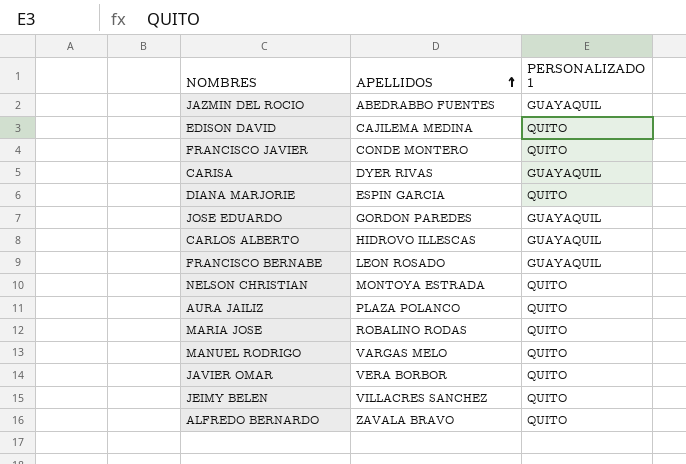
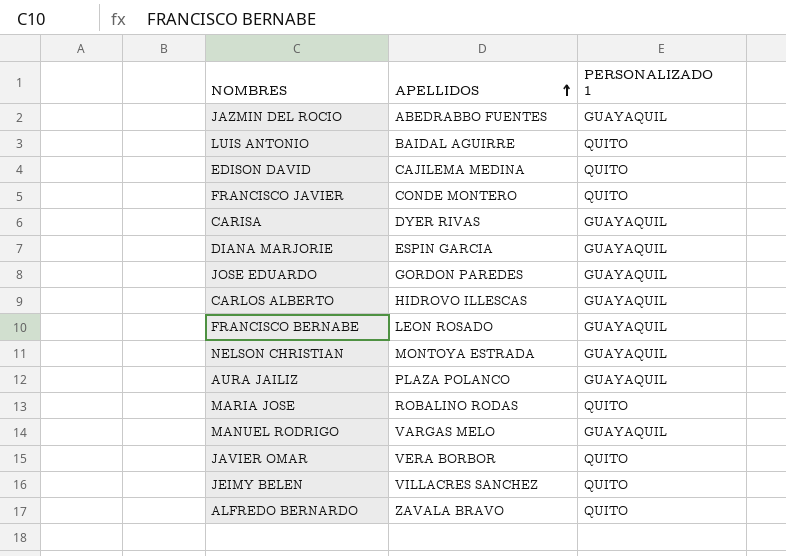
row LUIS ANTONIO: none -> BAIDAL AGUIRRE | QUITO
DIANA MARJORIE | PERSONALIZADO 1: QUITO -> GUAYAQUIL
NELSON CHRISTIAN | PERSONALIZADO 1: QUITO -> GUAYAQUIL
AURA JAILIZ | PERSONALIZADO 1: QUITO -> GUAYAQUIL
MANUEL RODRIGO | PERSONALIZADO 1: QUITO -> GUAYAQUIL

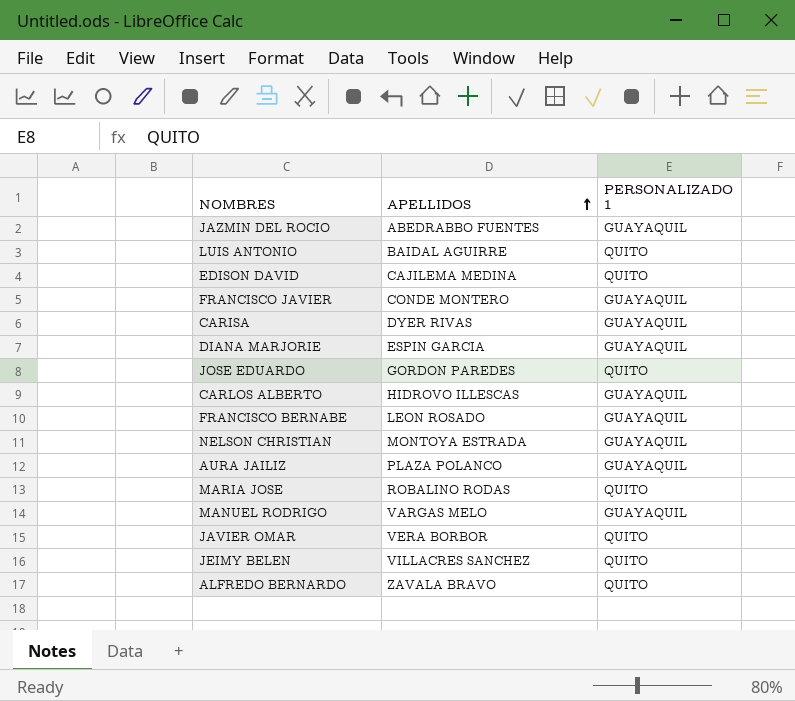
FRANCISCO JAVIER | PERSONALIZADO 1: QUITO -> GUAYAQUIL
JOSE EDUARDO | PERSONALIZADO 1: GUAYAQUIL -> QUITO

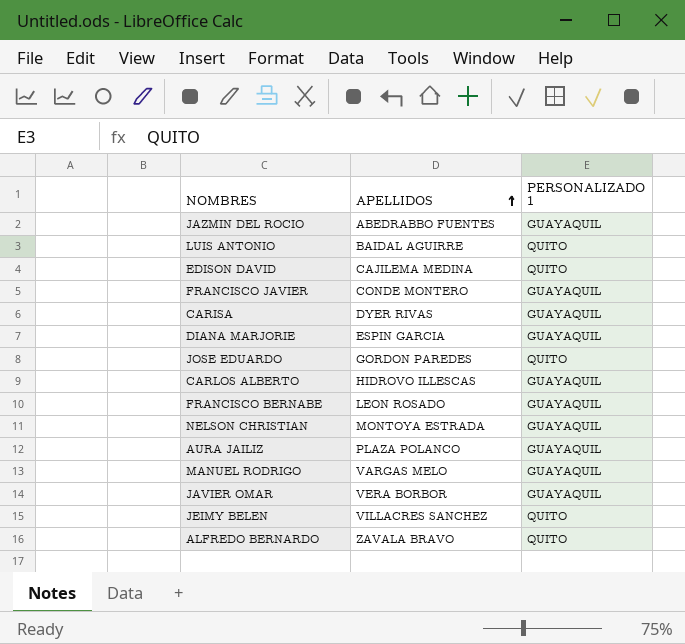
row MARIA JOSE: ROBALINO RODAS | QUITO -> none
JAVIER OMAR | PERSONALIZADO 1: QUITO -> GUAYAQUIL

